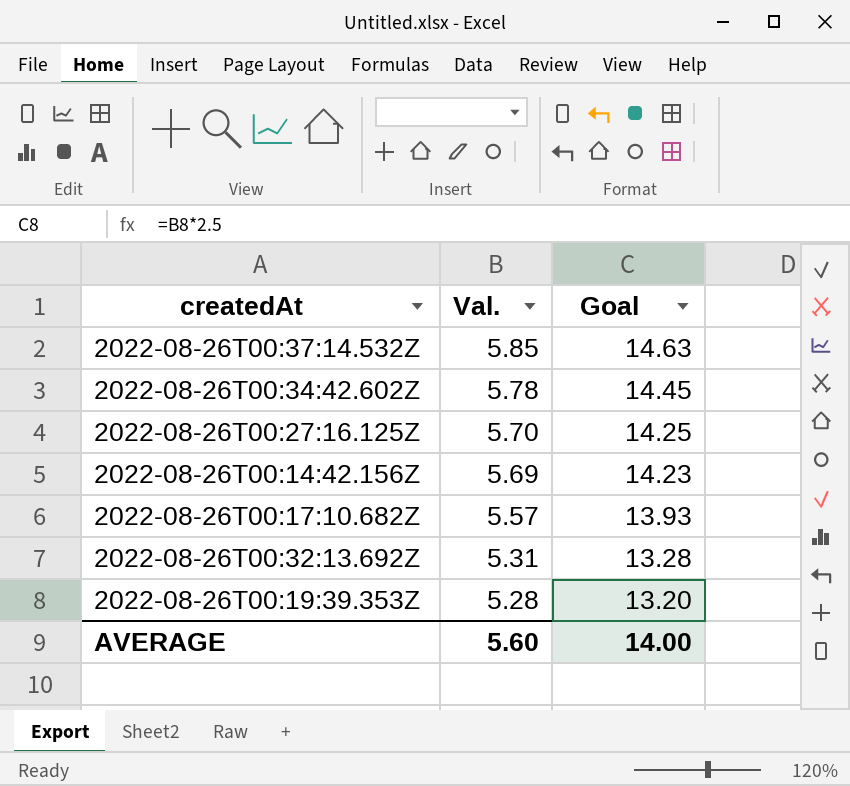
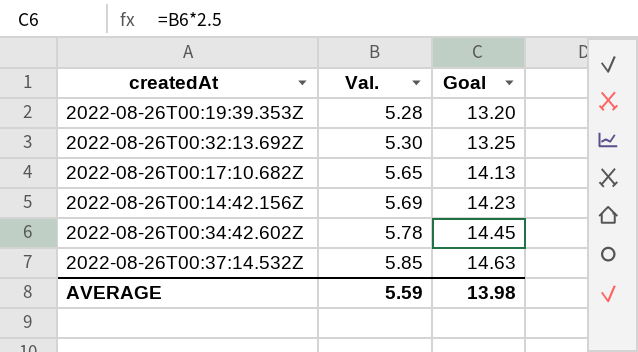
row order: Val. descending -> Val. ascending
row 2022-08-26T00:27:16.125Z: 5.70 | 14.25 -> none
2022-08-26T00:32:13.692Z | Val.: 5.31 -> 5.30
2022-08-26T00:32:13.692Z | Goal: 13.28 -> 13.25
2022-08-26T00:17:10.682Z | Val.: 5.57 -> 5.65
2022-08-26T00:17:10.682Z | Goal: 13.93 -> 14.13
AVERAGE | Val.: 5.60 -> 5.59
AVERAGE | Goal: 14.00 -> 13.98

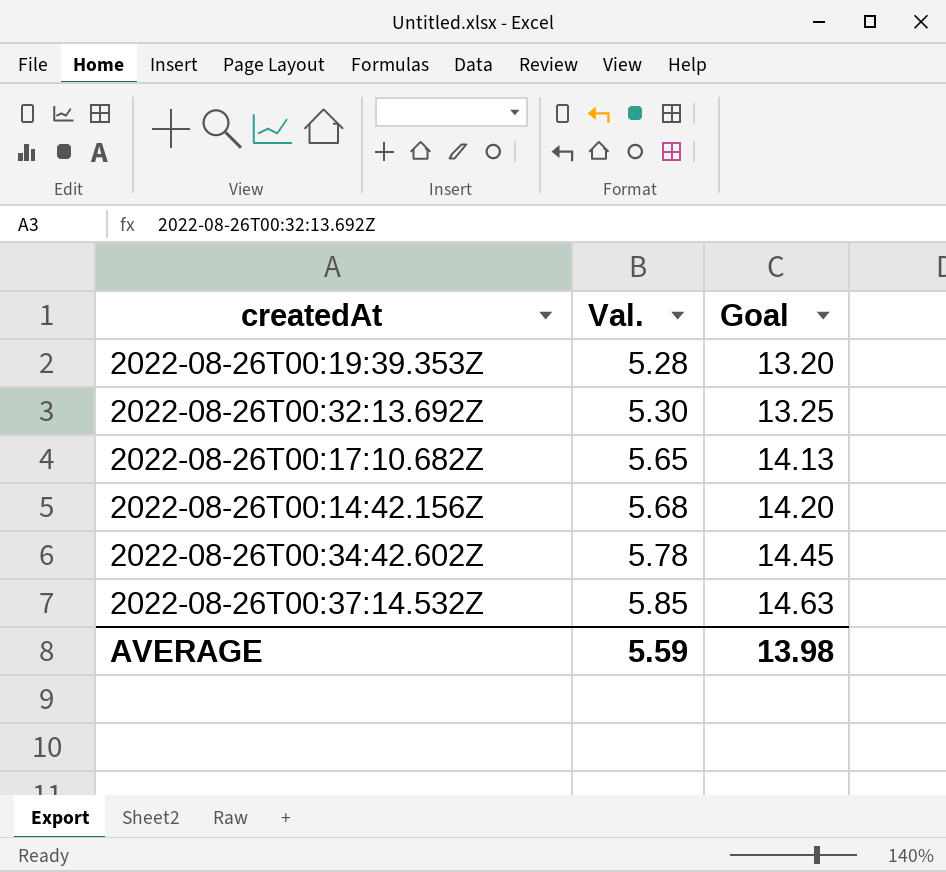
2022-08-26T00:14:42.156Z | Val.: 5.69 -> 5.68
2022-08-26T00:14:42.156Z | Goal: 14.23 -> 14.20

